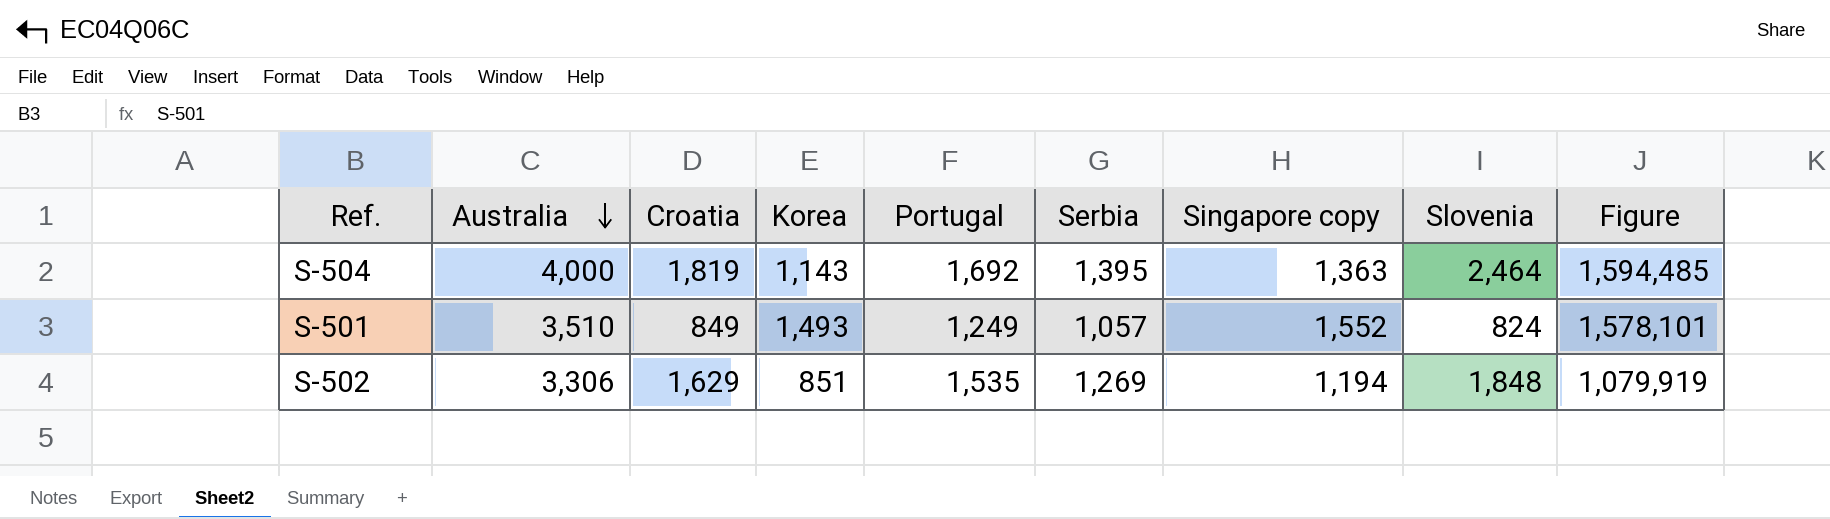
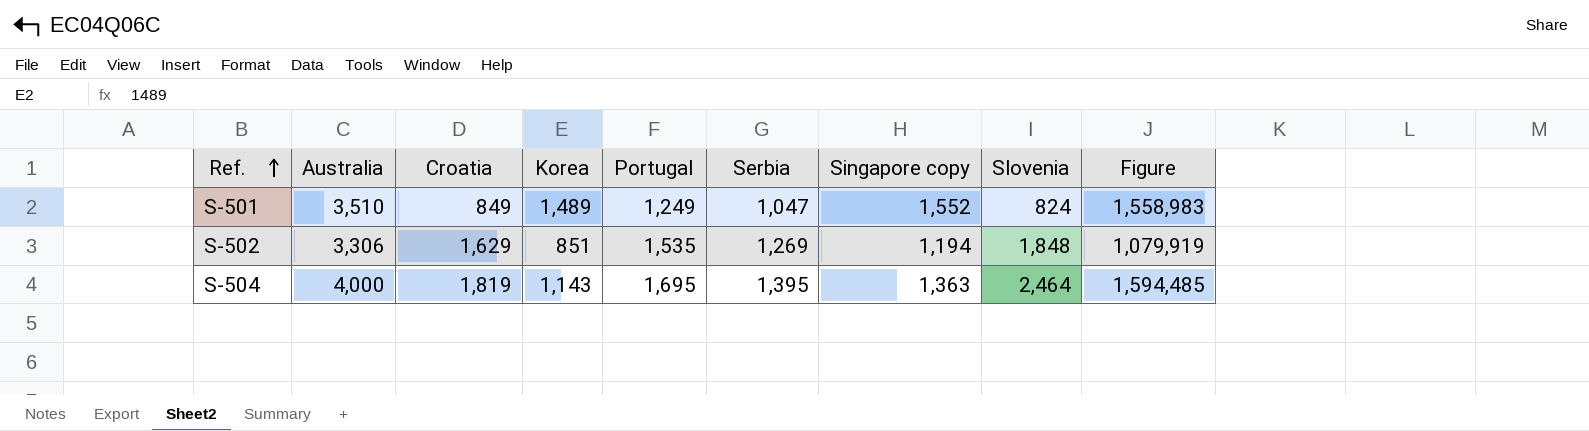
row order: Australia descending -> Ref. ascending
S-501 | Korea: 1,493 -> 1,489
S-501 | Serbia: 1,057 -> 1,047
S-501 | Figure: 1,578,101 -> 1,558,983
S-504 | Portugal: 1,692 -> 1,695

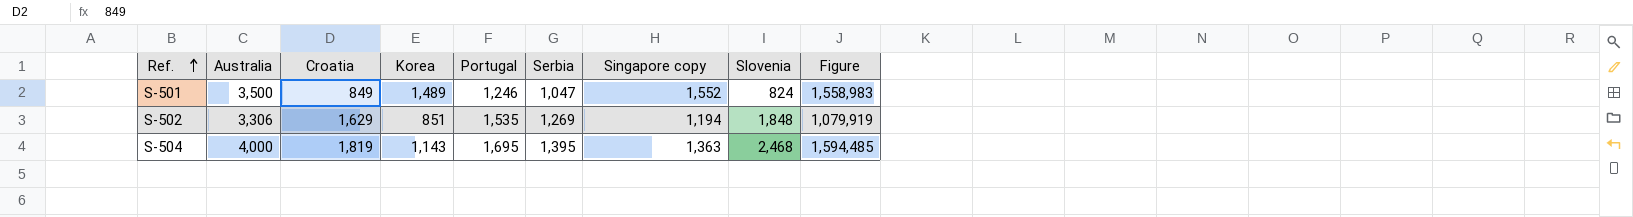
S-501 | Australia: 3,510 -> 3,500
S-501 | Portugal: 1,249 -> 1,246
S-504 | Slovenia: 2,464 -> 2,468

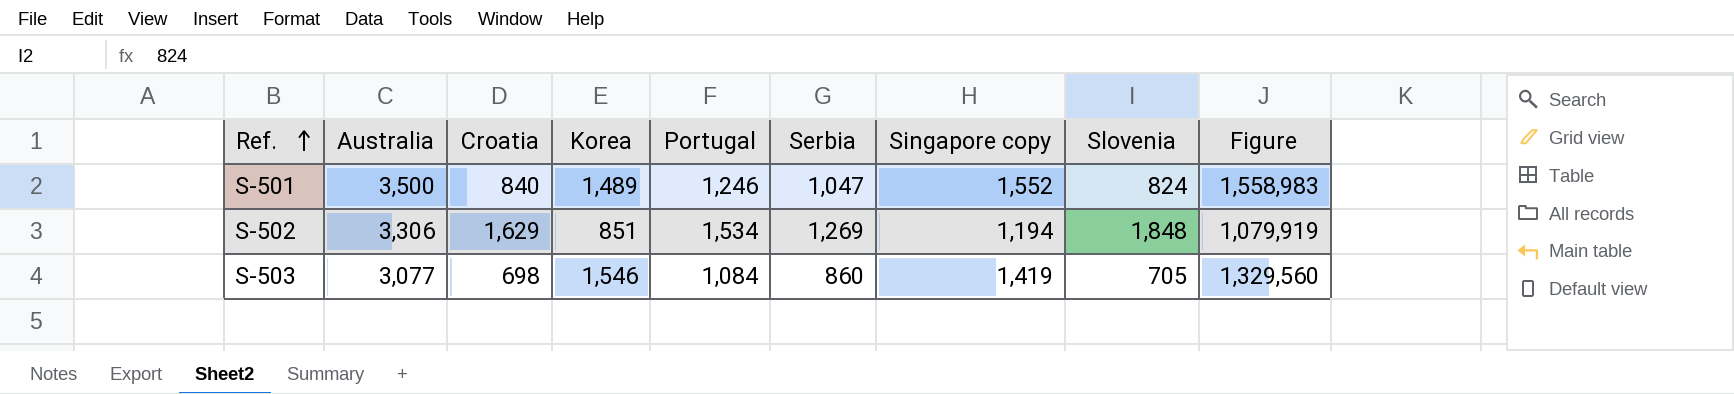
row S-504: 4,000 | 1,819 | 1,143 | 1,695 | 1,395 | 1,363 | 2,468 | 1,594,485 -> none
S-501 | Croatia: 849 -> 840
S-502 | Portugal: 1,535 -> 1,534
row S-503: none -> 3,077 | 698 | 1,546 | 1,084 | 860 | 1,419 | 705 | 1,329,560

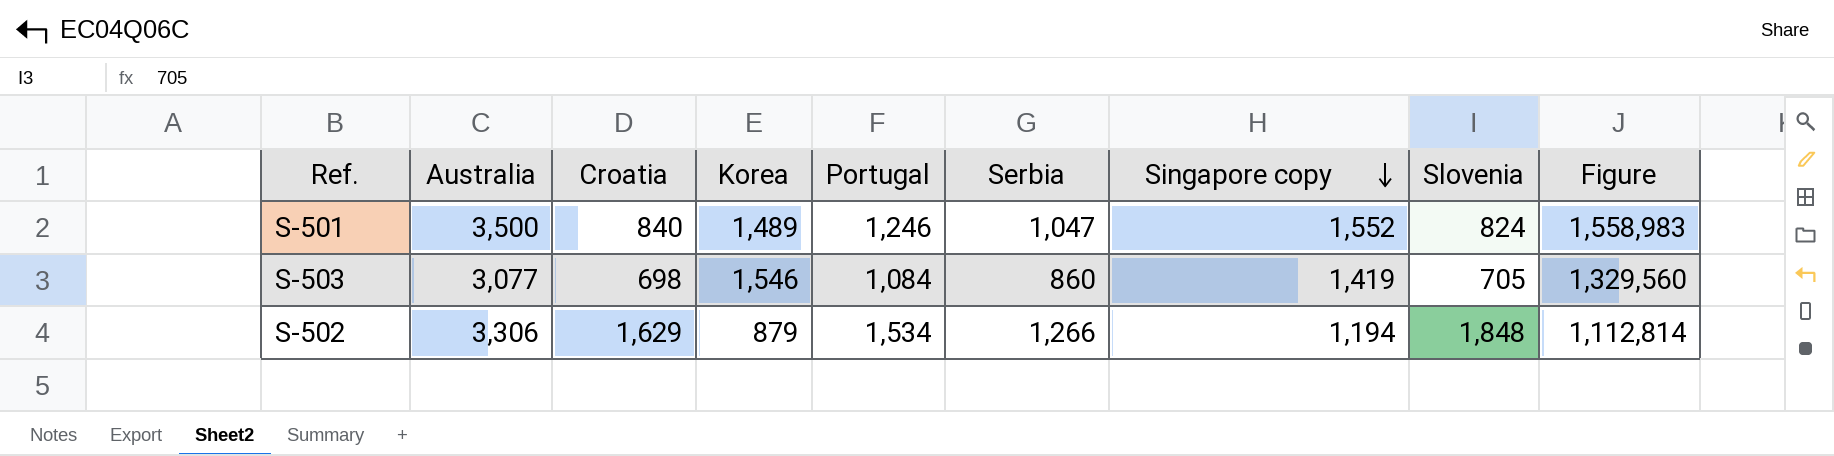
row order: Ref. ascending -> Singapore copy descending
S-502 | Korea: 851 -> 879
S-502 | Serbia: 1,269 -> 1,266
S-502 | Figure: 1,079,919 -> 1,112,814

